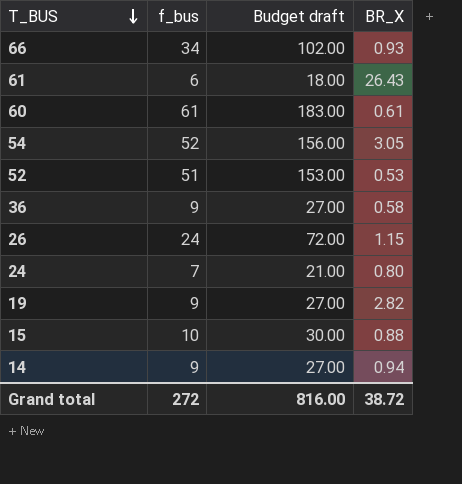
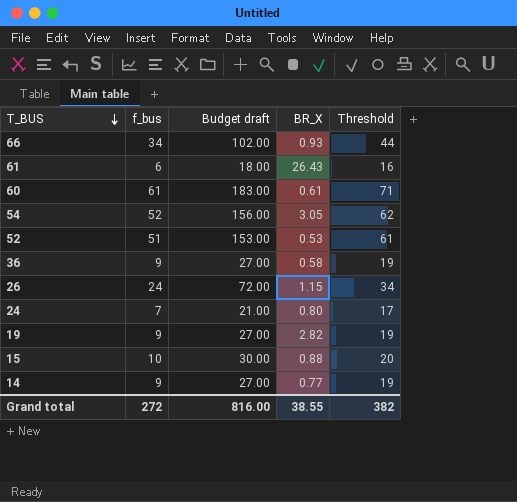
column Threshold | formula: none -> [f_bus] + 10
14 | BR_X: 0.94 -> 0.77
Grand total | BR_X: 38.72 -> 38.55

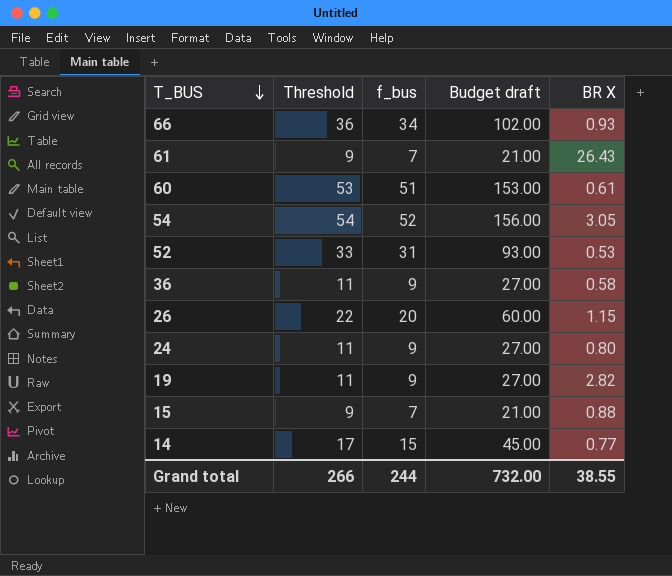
column Threshold | formula: [f_bus] + 10 -> [f_bus] + 2
column Threshold | position: 5 -> 2
column name: BR_X -> BR X
61 | f_bus: 6 -> 7
61 | Budget draft: 18.00 -> 21.00
60 | f_bus: 61 -> 51
60 | Budget draft: 183.00 -> 153.00
52 | f_bus: 51 -> 31
52 | Budget draft: 153.00 -> 93.00
26 | f_bus: 24 -> 20
26 | Budget draft: 72.00 -> 60.00
24 | f_bus: 7 -> 9
24 | Budget draft: 21.00 -> 27.00
15 | f_bus: 10 -> 7
15 | Budget draft: 30.00 -> 21.00
14 | f_bus: 9 -> 15
14 | Budget draft: 27.00 -> 45.00
Grand total | Threshold: 382 -> 266
Grand total | f_bus: 272 -> 244
Grand total | Budget draft: 816.00 -> 732.00

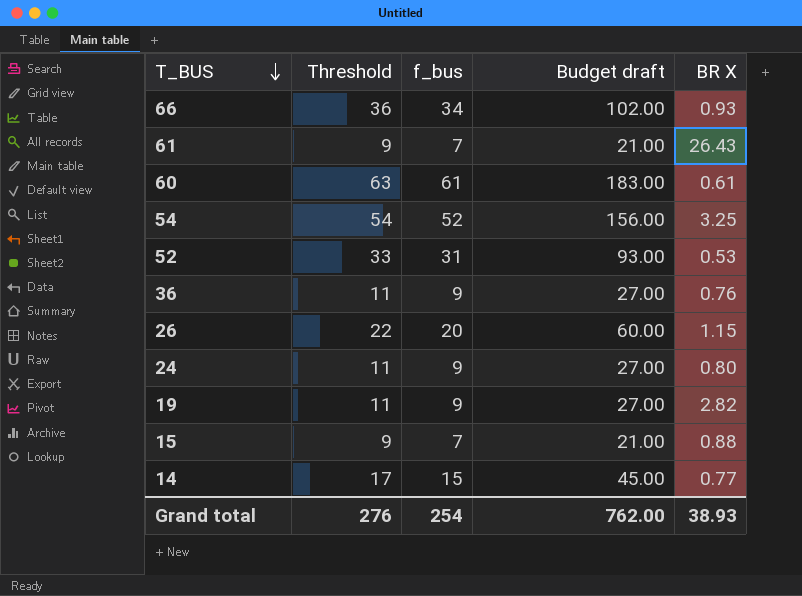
60 | Threshold: 53 -> 63
60 | f_bus: 51 -> 61
60 | Budget draft: 153.00 -> 183.00
54 | BR X: 3.05 -> 3.25
36 | BR X: 0.58 -> 0.76
Grand total | Threshold: 266 -> 276
Grand total | f_bus: 244 -> 254
Grand total | Budget draft: 732.00 -> 762.00
Grand total | BR X: 38.55 -> 38.93

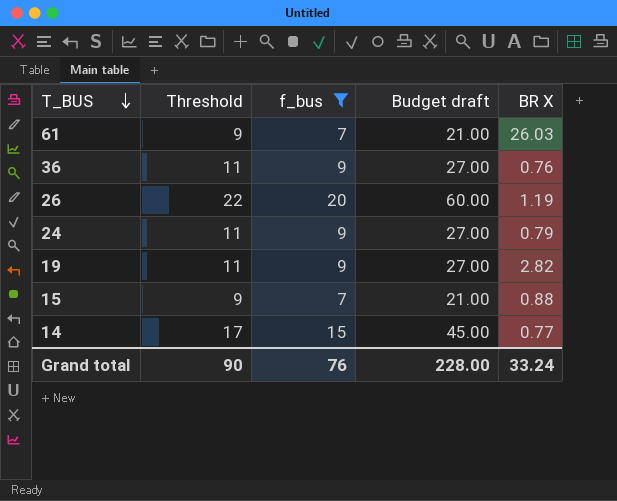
filter: none -> f_bus <= 20
61 | BR X: 26.43 -> 26.03
26 | BR X: 1.15 -> 1.19
24 | BR X: 0.80 -> 0.79
Grand total | Threshold: 276 -> 90
Grand total | f_bus: 254 -> 76
Grand total | Budget draft: 762.00 -> 228.00
Grand total | BR X: 38.93 -> 33.24

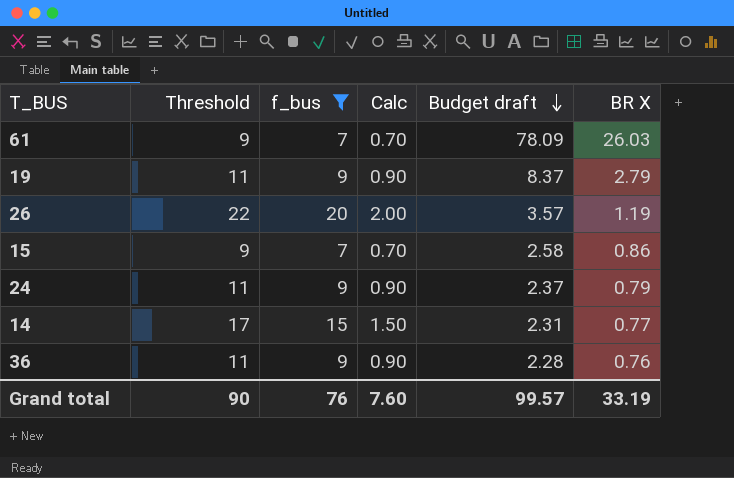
row order: T_BUS descending -> Budget draft descending
column Calc | formula: none -> [f_bus] * 0.1
column Budget draft | formula: [f_bus] * 3 -> [BR X] * 3
19 | BR X: 2.82 -> 2.79
15 | BR X: 0.88 -> 0.86
Grand total | Budget draft: 228.00 -> 99.57
Grand total | BR X: 33.24 -> 33.19

